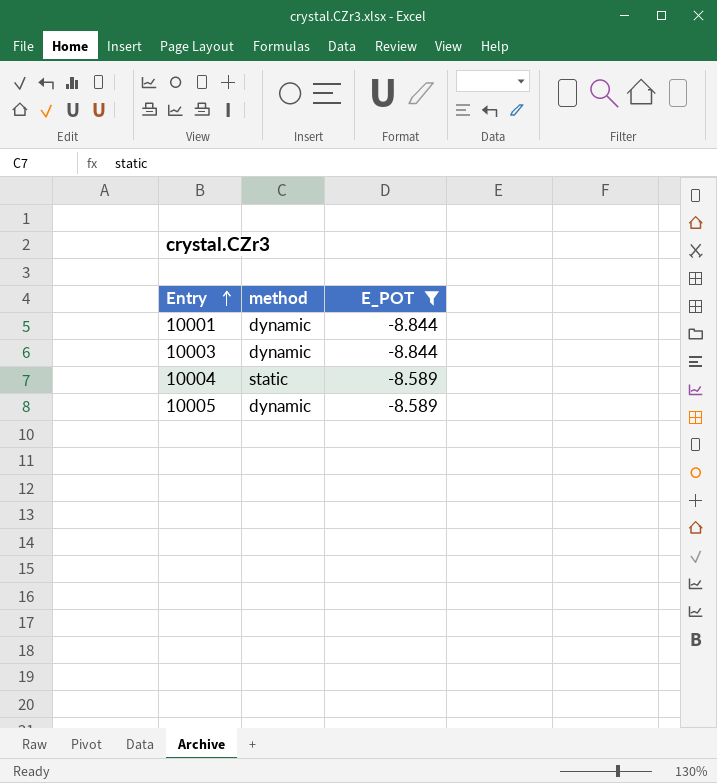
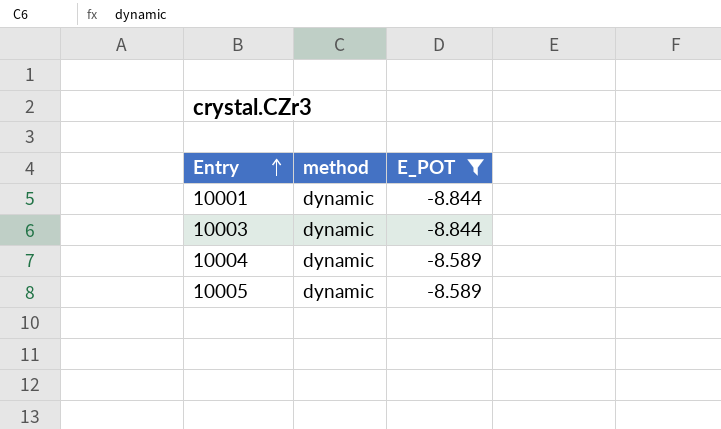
10004 | method: static -> dynamic

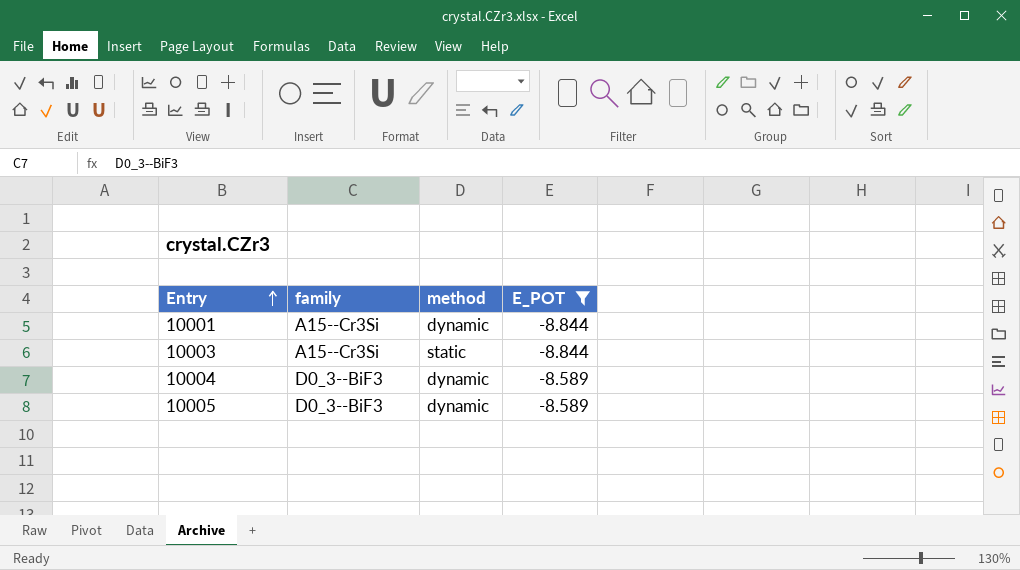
column family | position: none -> 2
10003 | method: dynamic -> static

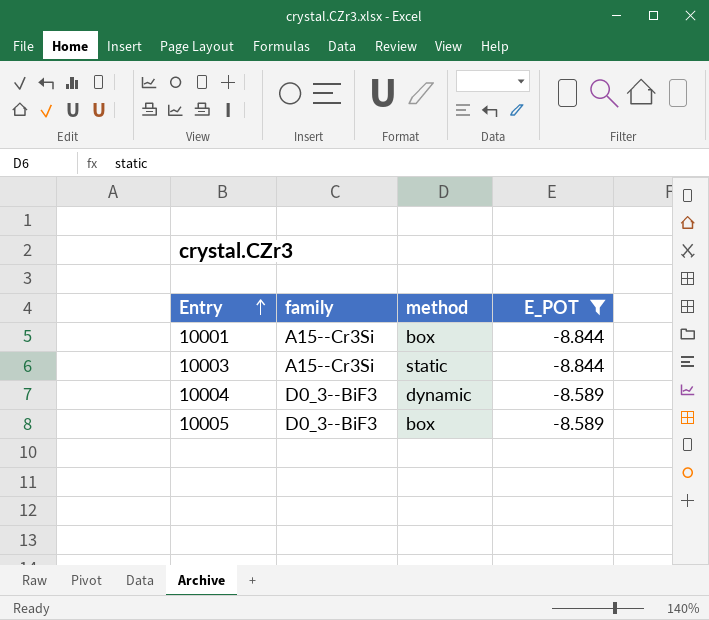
10001 | method: dynamic -> box
10005 | method: dynamic -> box

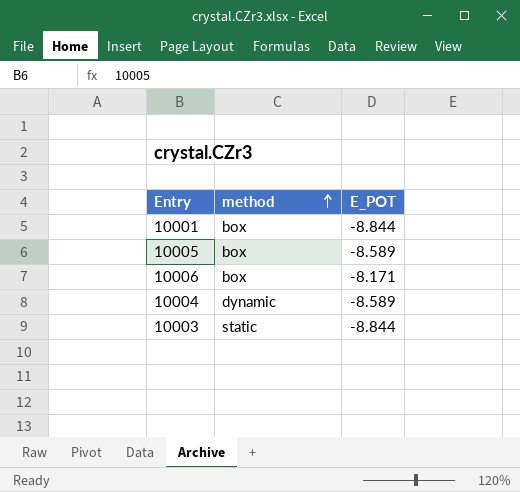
filter: E_POT != -8.171 -> none
row order: Entry ascending -> method ascending
column family | position: 2 -> none

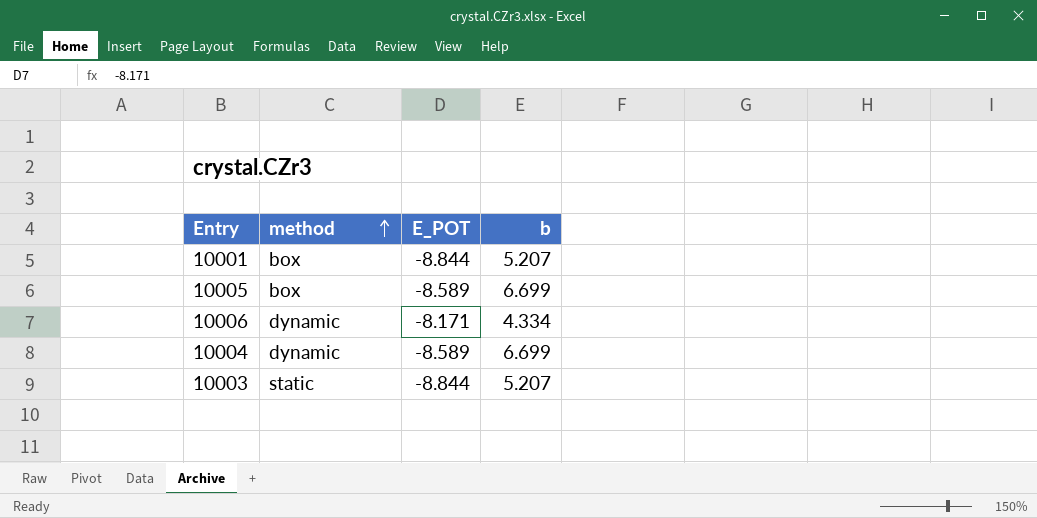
column b | position: none -> 4
10006 | method: box -> dynamic

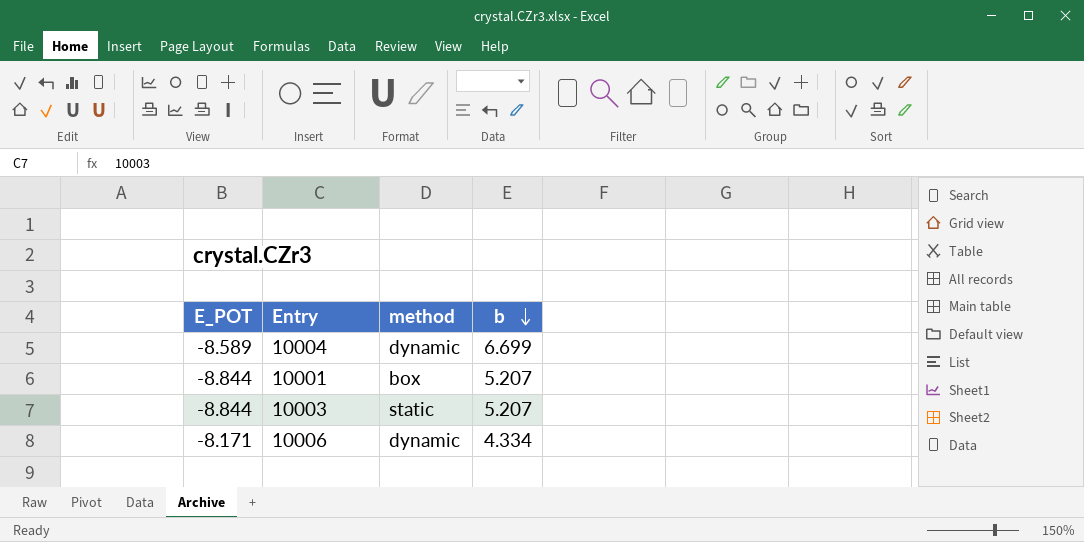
row order: method ascending -> b descending
column E_POT | position: 3 -> 1
row 10005: box | -8.589 | 6.699 -> none

